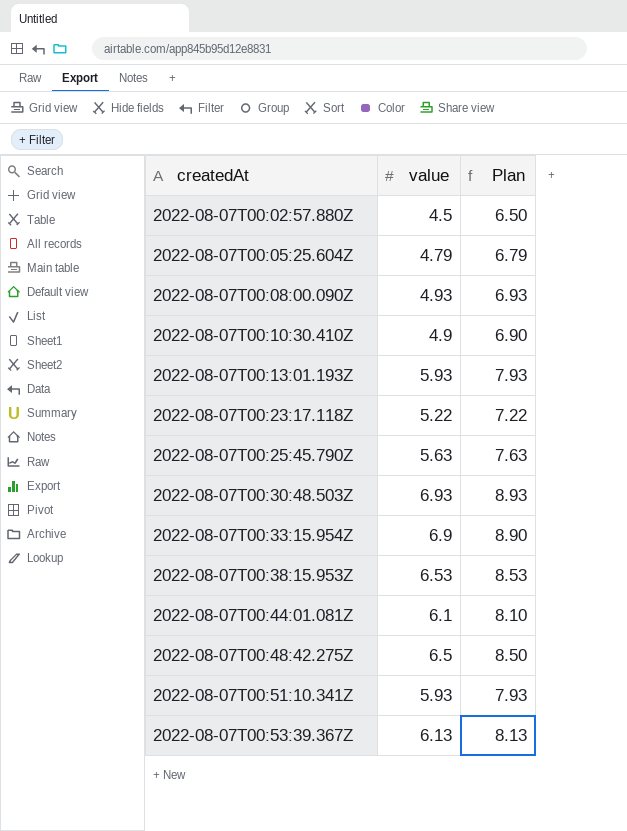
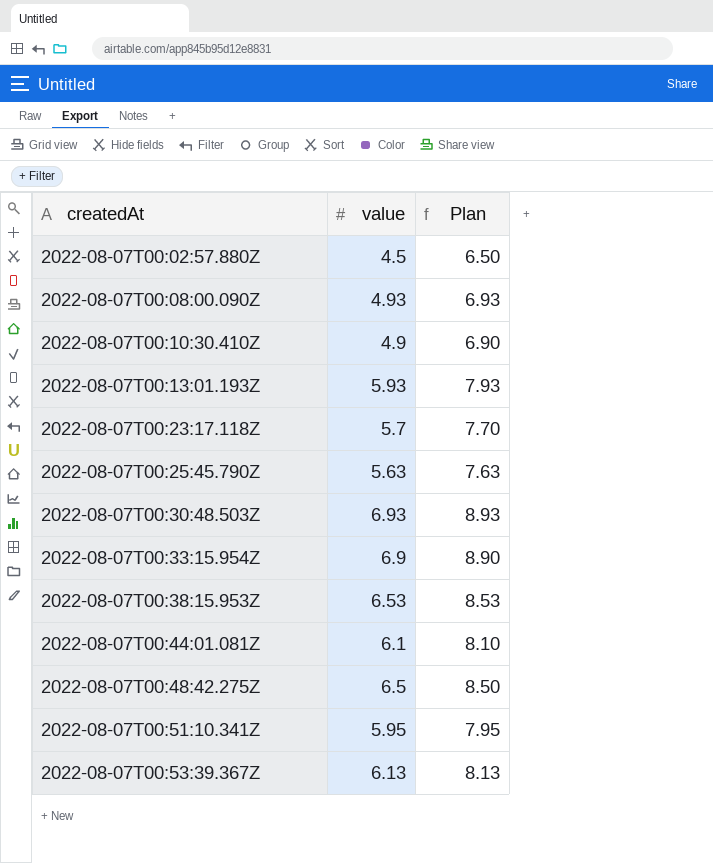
row 2022-08-07T00:05:25.604Z: 4.79 | 6.79 -> none
2022-08-07T00:23:17.118Z | value: 5.22 -> 5.7
2022-08-07T00:23:17.118Z | Plan: 7.22 -> 7.70
2022-08-07T00:51:10.341Z | value: 5.93 -> 5.95
2022-08-07T00:51:10.341Z | Plan: 7.93 -> 7.95

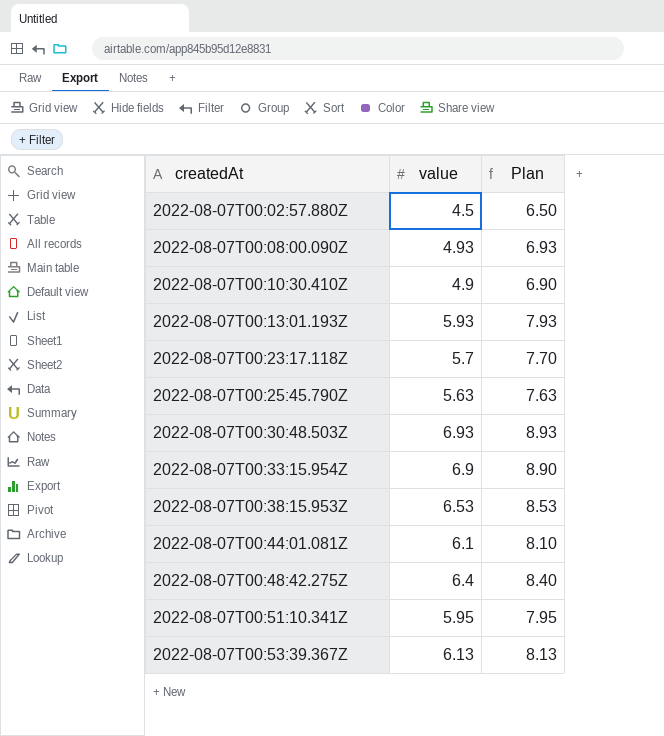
2022-08-07T00:48:42.275Z | value: 6.5 -> 6.4
2022-08-07T00:48:42.275Z | Plan: 8.50 -> 8.40

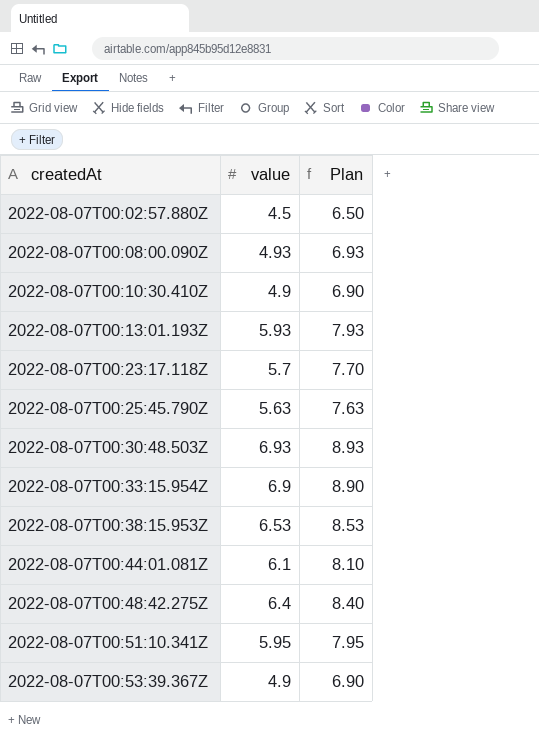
2022-08-07T00:53:39.367Z | value: 6.13 -> 4.9
2022-08-07T00:53:39.367Z | Plan: 8.13 -> 6.90

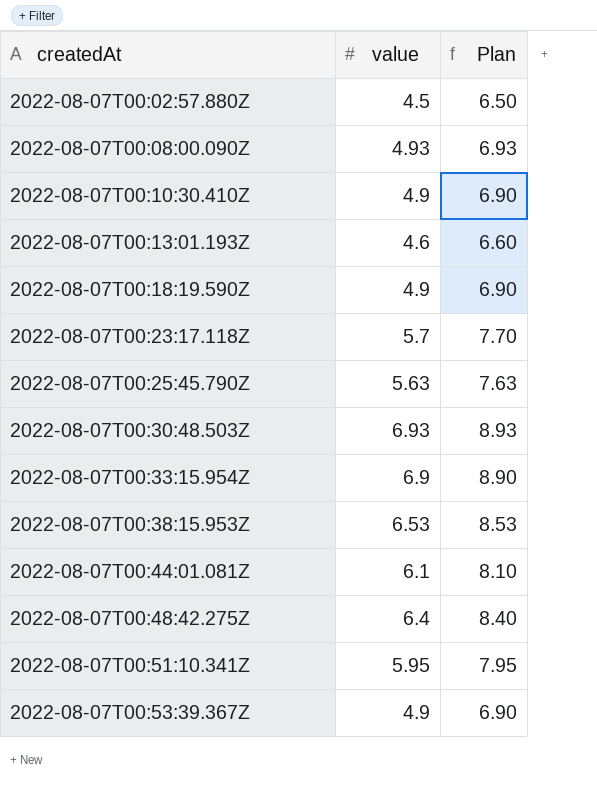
2022-08-07T00:13:01.193Z | value: 5.93 -> 4.6
2022-08-07T00:13:01.193Z | Plan: 7.93 -> 6.60
row 2022-08-07T00:18:19.590Z: none -> 4.9 | 6.90

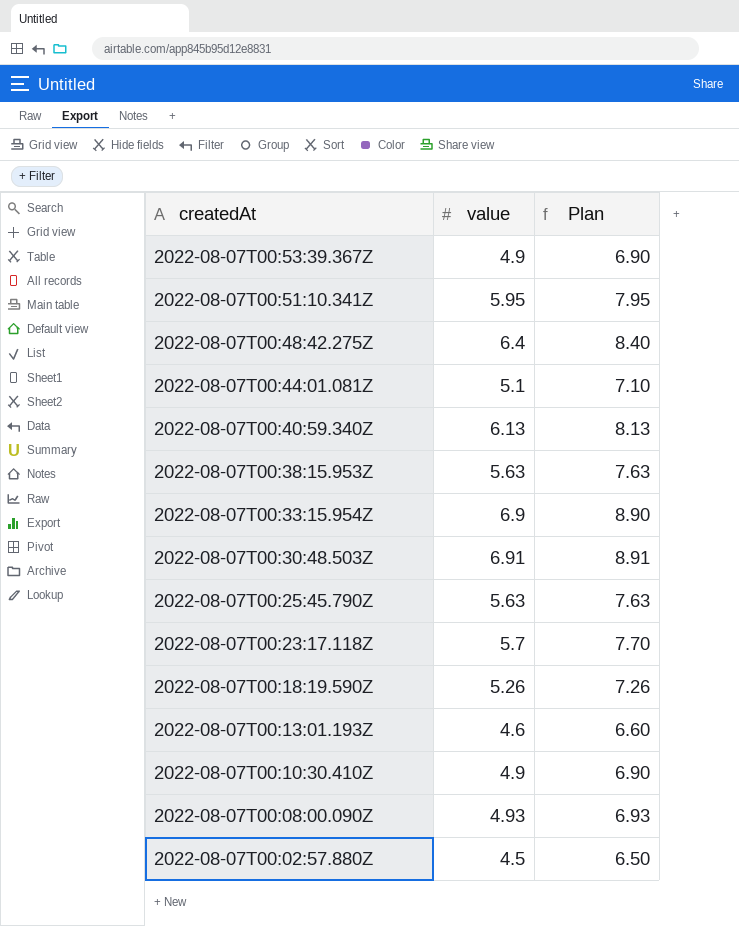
row order: createdAt ascending -> createdAt descending
2022-08-07T00:44:01.081Z | value: 6.1 -> 5.1
2022-08-07T00:44:01.081Z | Plan: 8.10 -> 7.10
row 2022-08-07T00:40:59.340Z: none -> 6.13 | 8.13
2022-08-07T00:38:15.953Z | value: 6.53 -> 5.63
2022-08-07T00:38:15.953Z | Plan: 8.53 -> 7.63
2022-08-07T00:30:48.503Z | value: 6.93 -> 6.91
2022-08-07T00:30:48.503Z | Plan: 8.93 -> 8.91
2022-08-07T00:18:19.590Z | value: 4.9 -> 5.26
2022-08-07T00:18:19.590Z | Plan: 6.90 -> 7.26

